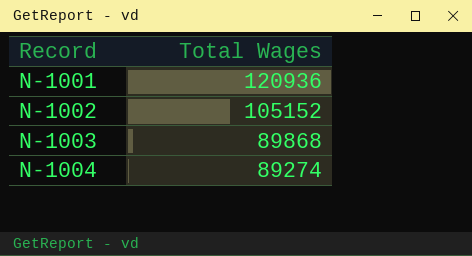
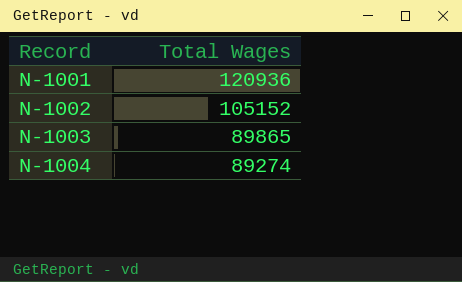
N-1003 | Total Wages: 89868 -> 89865

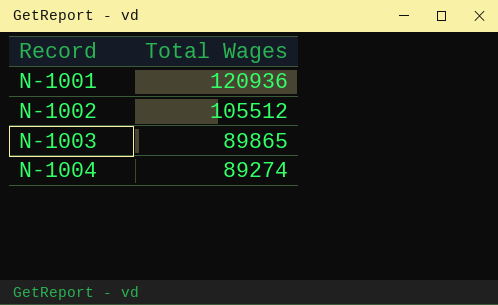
N-1002 | Total Wages: 105152 -> 105512

